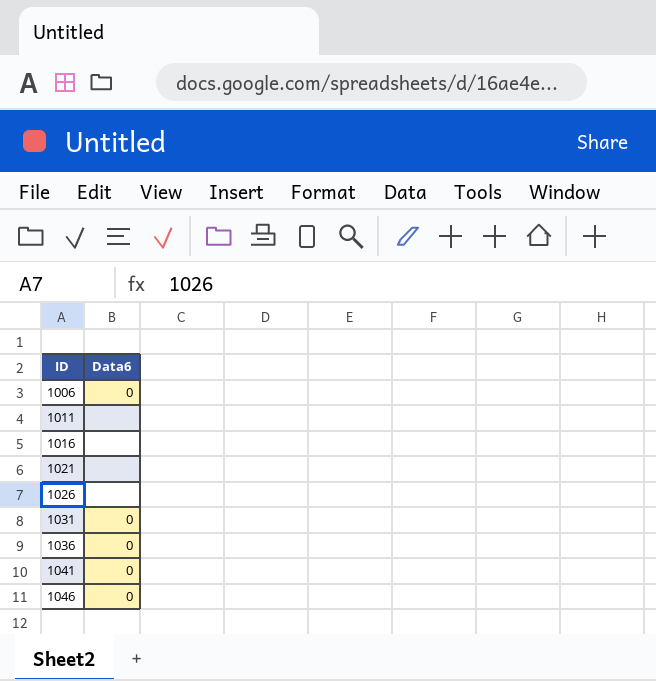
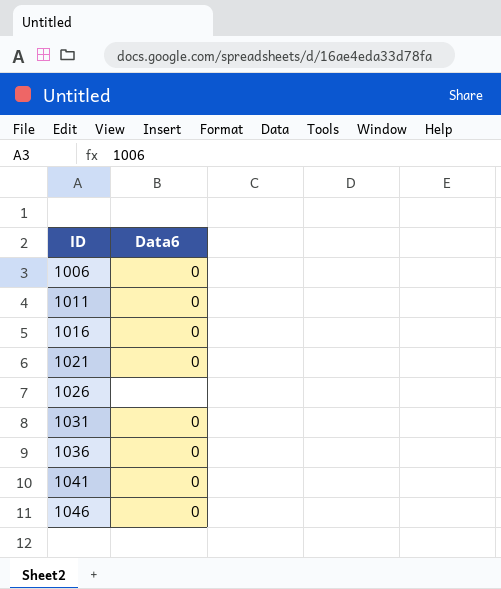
1011 | Data6: none -> 0
1016 | Data6: none -> 0
1021 | Data6: none -> 0

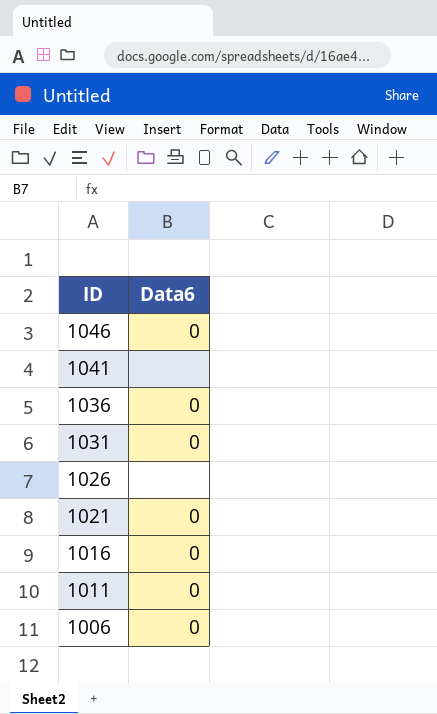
row order: ID ascending -> ID descending
1041 | Data6: 0 -> none

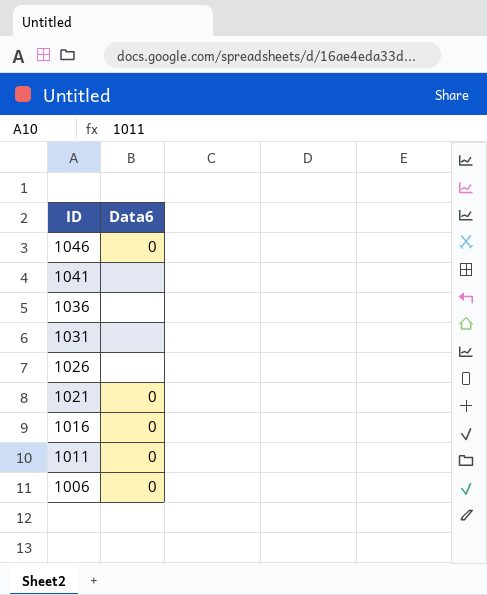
1036 | Data6: 0 -> none
1031 | Data6: 0 -> none

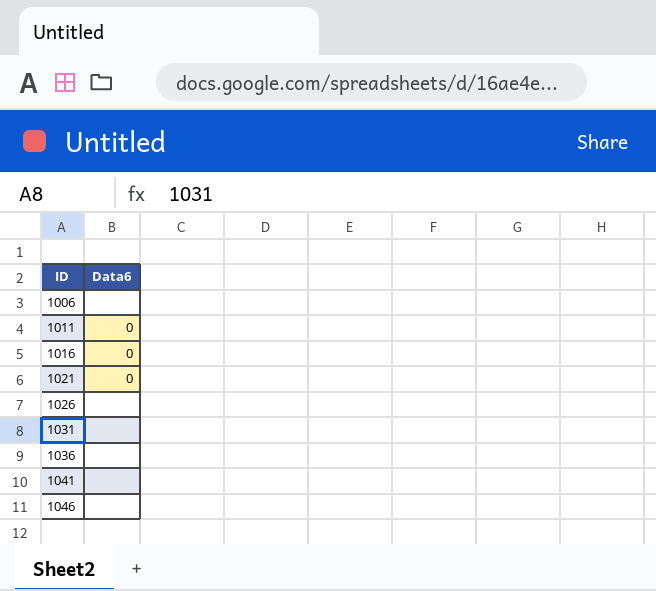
row order: ID descending -> ID ascending
1006 | Data6: 0 -> none
1046 | Data6: 0 -> none

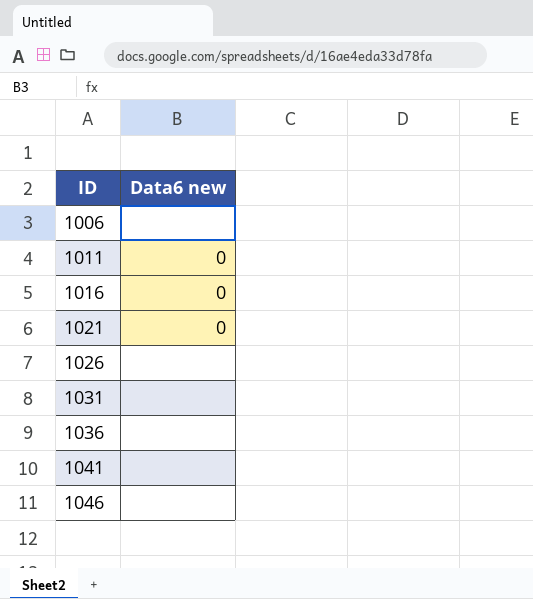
column name: Data6 -> Data6 new

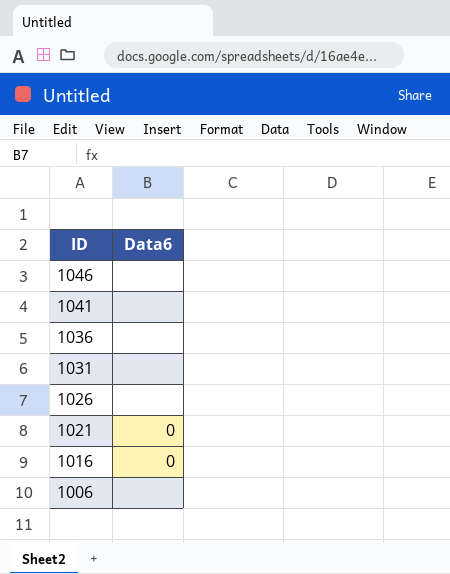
row order: ID ascending -> ID descending
column name: Data6 new -> Data6
row 1011: 0 -> none

